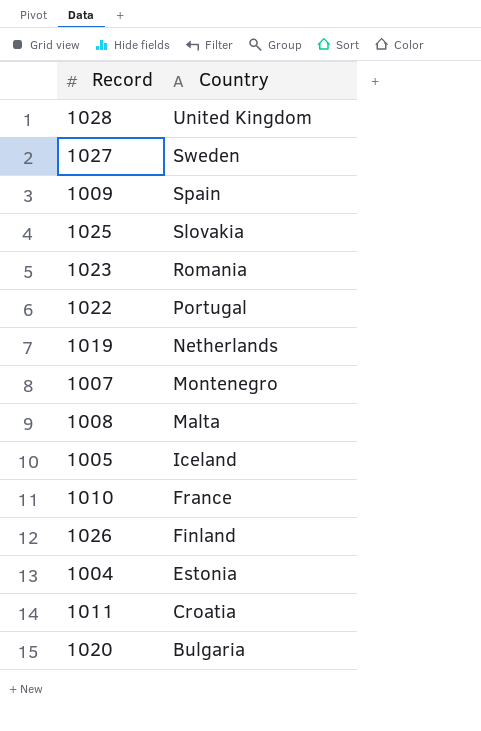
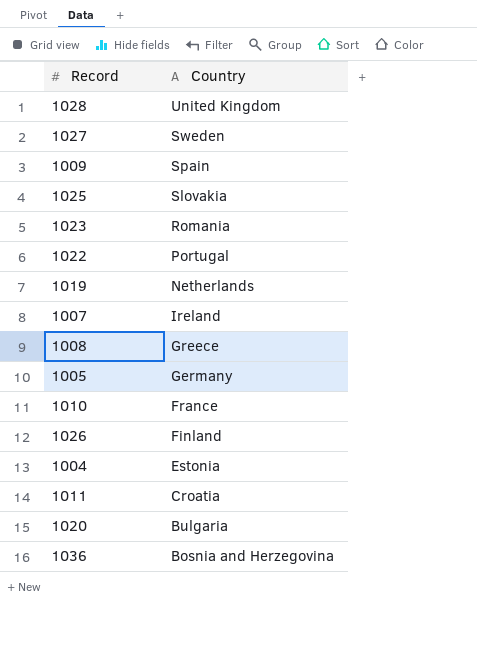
1007 | Country: Montenegro -> Ireland
1008 | Country: Malta -> Greece
1005 | Country: Iceland -> Germany
row 1036: none -> Bosnia and Herzegovina

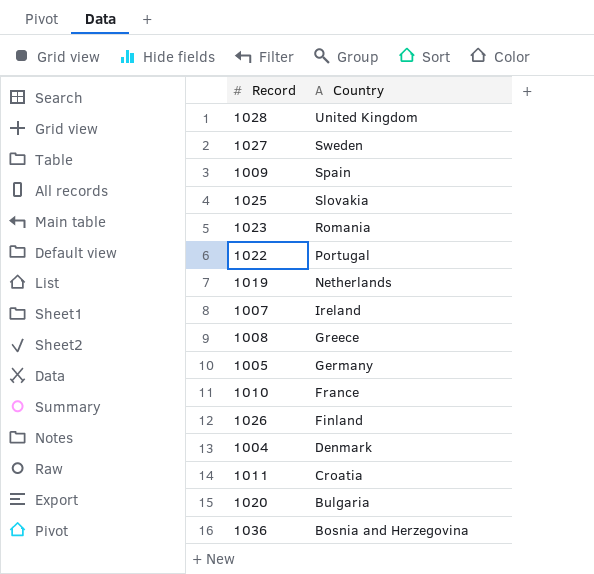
1004 | Country: Estonia -> Denmark

